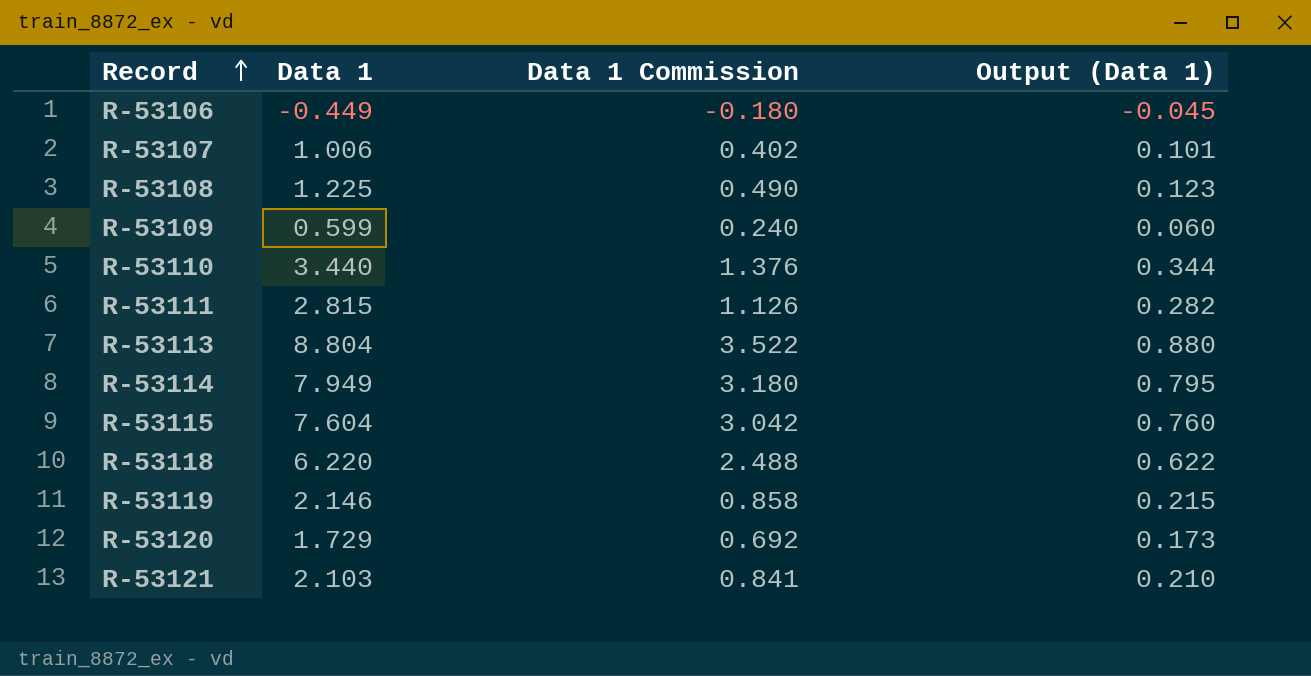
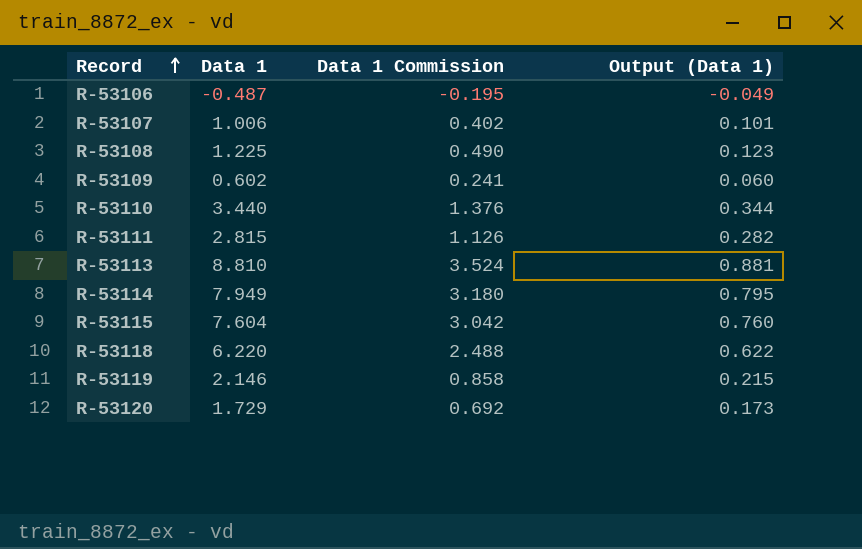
row R-53121: 2.103 | 0.841 | 0.210 -> none
R-53106 | Data 1: -0.449 -> -0.487
R-53106 | Data 1 Commission: -0.180 -> -0.195
R-53106 | Output (Data 1): -0.045 -> -0.049
R-53109 | Data 1: 0.599 -> 0.602
R-53109 | Data 1 Commission: 0.240 -> 0.241
R-53113 | Data 1: 8.804 -> 8.810
R-53113 | Data 1 Commission: 3.522 -> 3.524
R-53113 | Output (Data 1): 0.880 -> 0.881

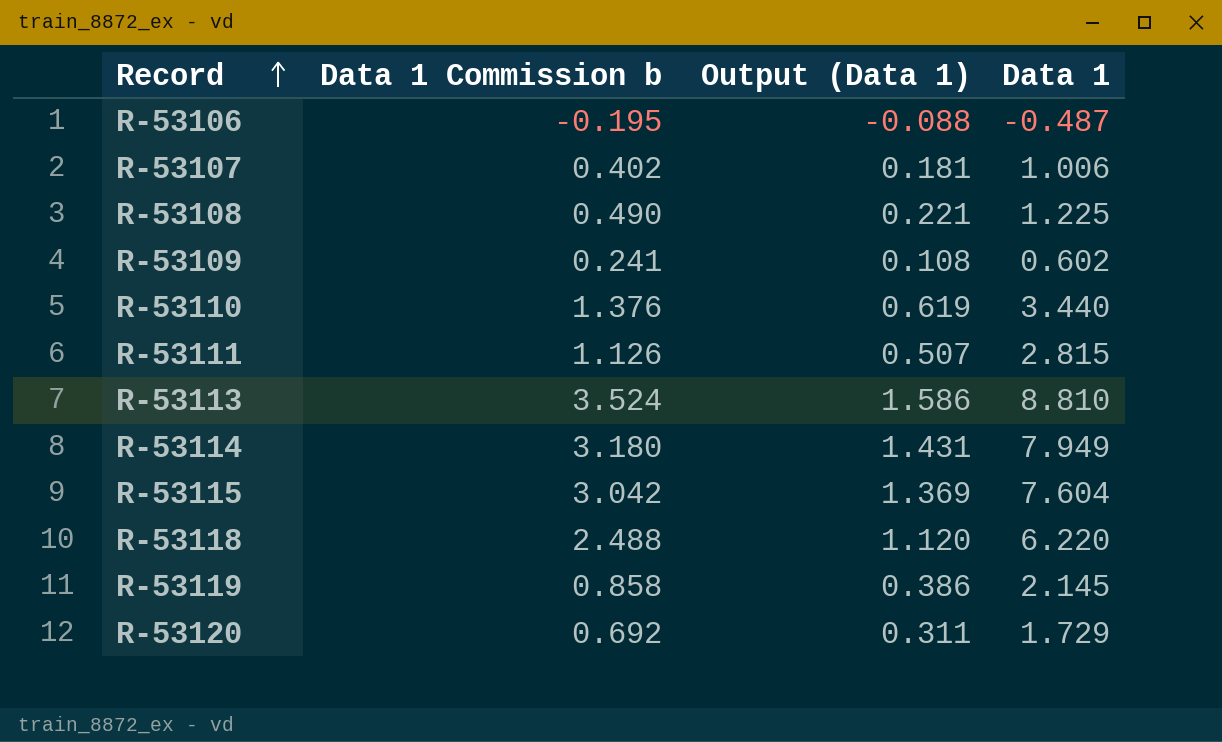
column name: Data 1 Commission -> Data 1 Commission b
column Output (Data 1) | formula: [Data 1] * 0.1 -> [Data 1] * 0.18
column Data 1 | position: 2 -> 4
R-53119 | Data 1: 2.146 -> 2.145

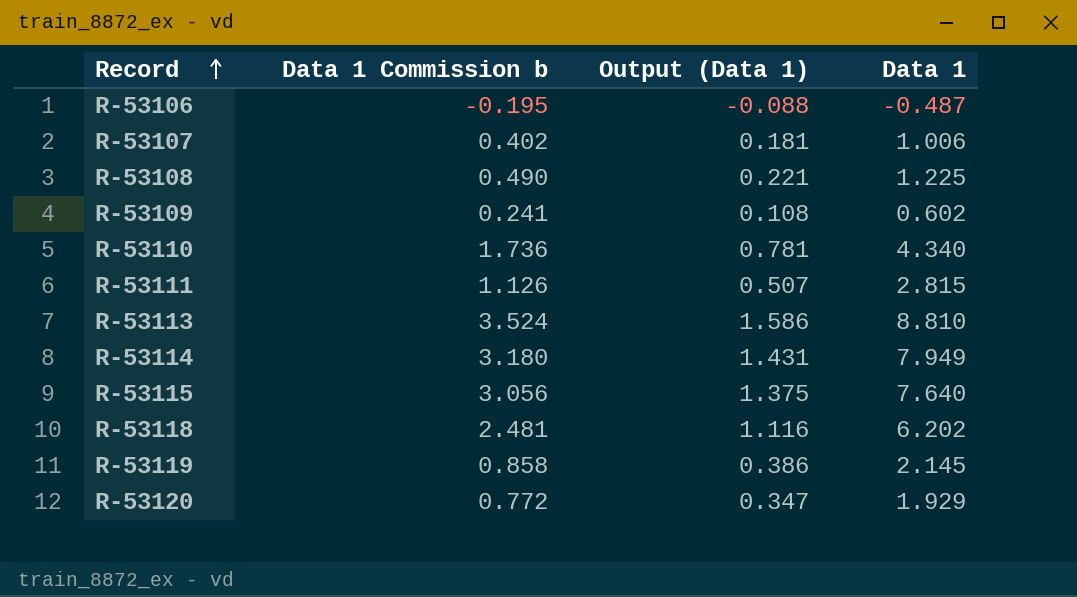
R-53110 | Data 1 Commission b: 1.376 -> 1.736
R-53110 | Output (Data 1): 0.619 -> 0.781
R-53110 | Data 1: 3.440 -> 4.340
R-53115 | Data 1 Commission b: 3.042 -> 3.056
R-53115 | Output (Data 1): 1.369 -> 1.375
R-53115 | Data 1: 7.604 -> 7.640
R-53118 | Data 1 Commission b: 2.488 -> 2.481
R-53118 | Output (Data 1): 1.120 -> 1.116
R-53118 | Data 1: 6.220 -> 6.202
R-53120 | Data 1 Commission b: 0.692 -> 0.772
R-53120 | Output (Data 1): 0.311 -> 0.347
R-53120 | Data 1: 1.729 -> 1.929

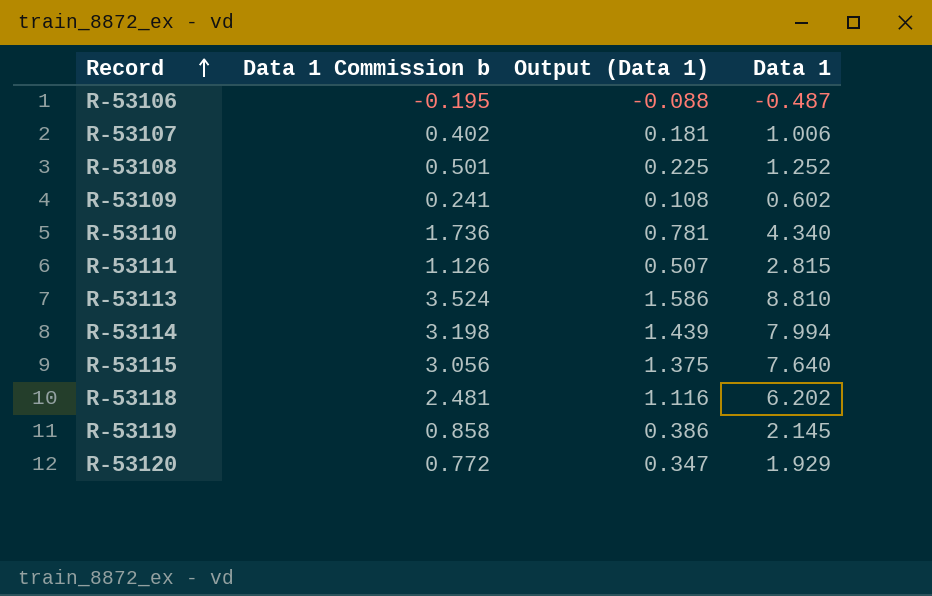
R-53108 | Data 1 Commission b: 0.490 -> 0.501
R-53108 | Output (Data 1): 0.221 -> 0.225
R-53108 | Data 1: 1.225 -> 1.252
R-53114 | Data 1 Commission b: 3.180 -> 3.198
R-53114 | Output (Data 1): 1.431 -> 1.439
R-53114 | Data 1: 7.949 -> 7.994

